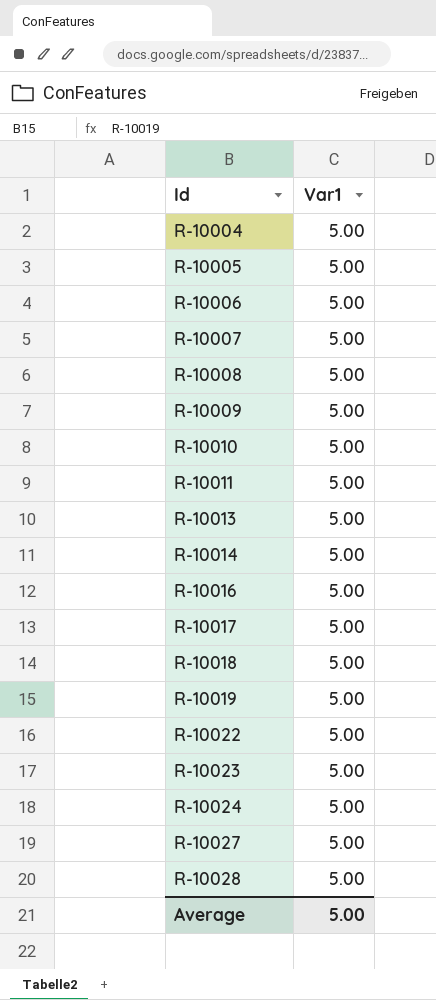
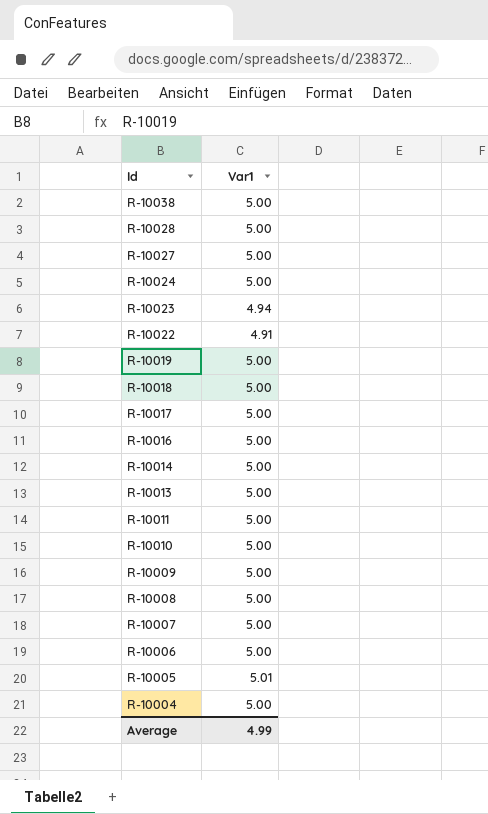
row order: Id ascending -> Id descending
row R-10038: none -> 5.00
R-10023 | Var1: 5.00 -> 4.94
R-10022 | Var1: 5.00 -> 4.91
R-10005 | Var1: 5.00 -> 5.01
Average | Var1: 5.00 -> 4.99

